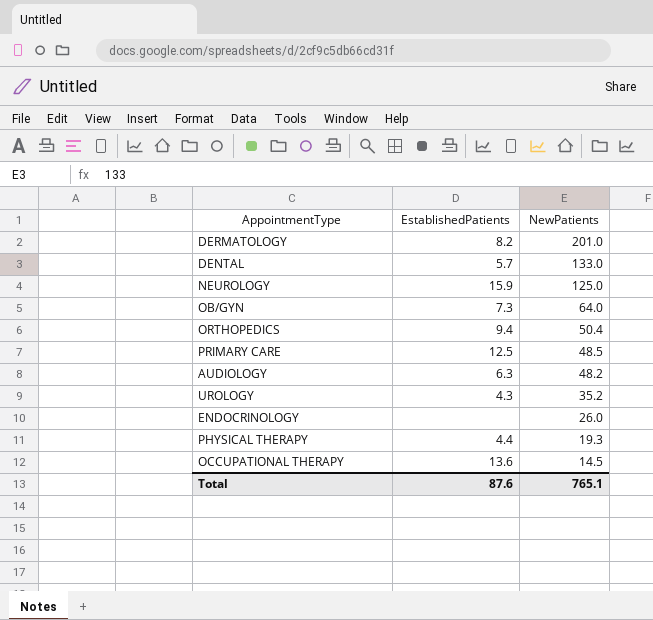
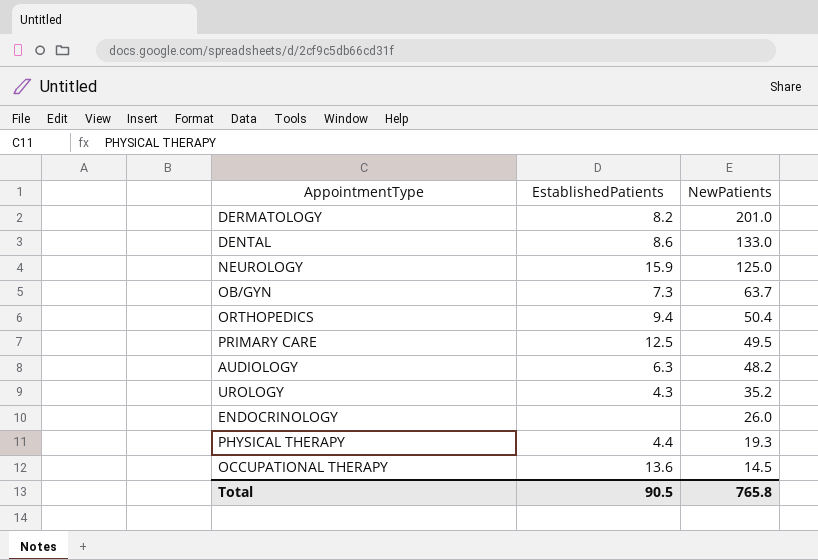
DENTAL | EstablishedPatients: 5.7 -> 8.6
OB/GYN | NewPatients: 64.0 -> 63.7
PRIMARY CARE | NewPatients: 48.5 -> 49.5
Total | EstablishedPatients: 87.6 -> 90.5
Total | NewPatients: 765.1 -> 765.8

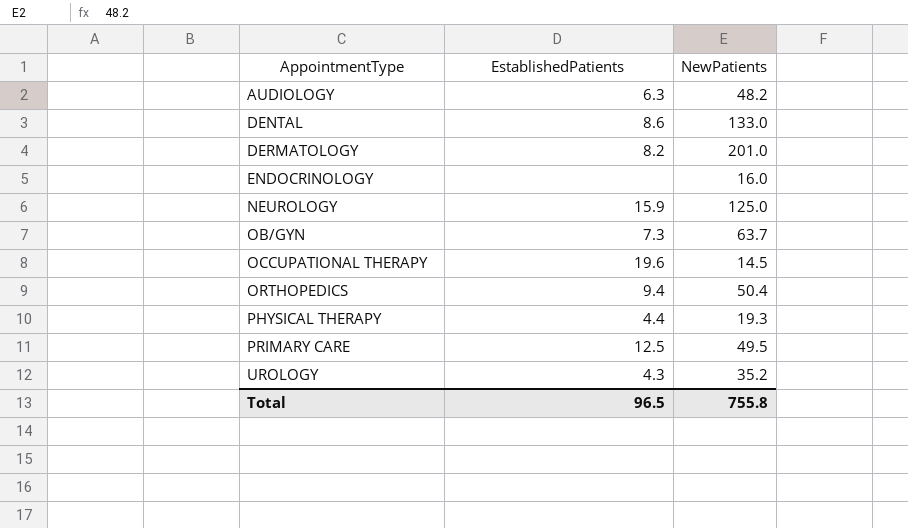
row order: NewPatients descending -> AppointmentType ascending
ENDOCRINOLOGY | NewPatients: 26.0 -> 16.0
OCCUPATIONAL THERAPY | EstablishedPatients: 13.6 -> 19.6
Total | EstablishedPatients: 90.5 -> 96.5
Total | NewPatients: 765.8 -> 755.8

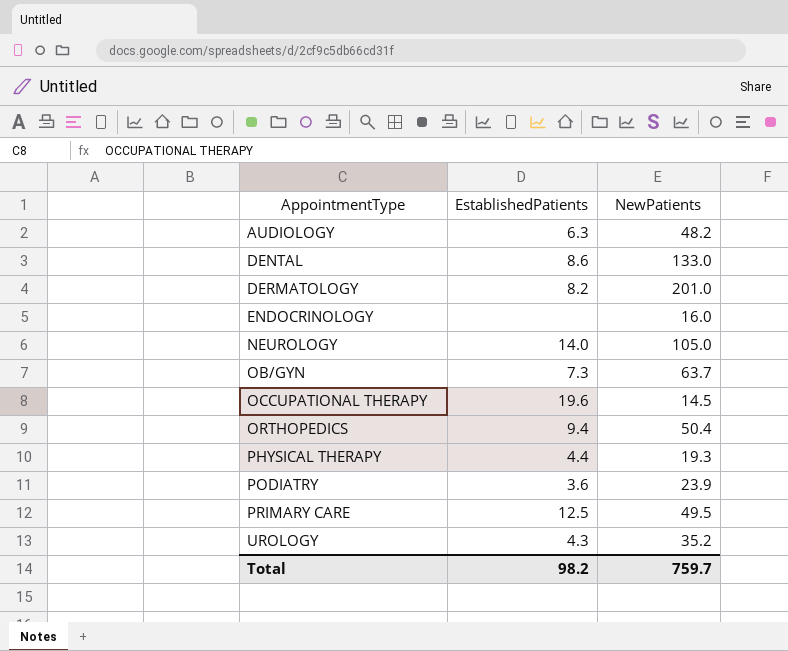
NEUROLOGY | EstablishedPatients: 15.9 -> 14.0
NEUROLOGY | NewPatients: 125.0 -> 105.0
row PODIATRY: none -> 3.6 | 23.9
Total | EstablishedPatients: 96.5 -> 98.2
Total | NewPatients: 755.8 -> 759.7

